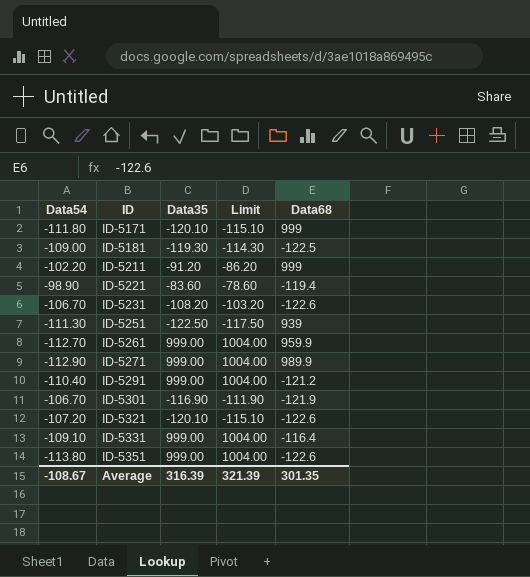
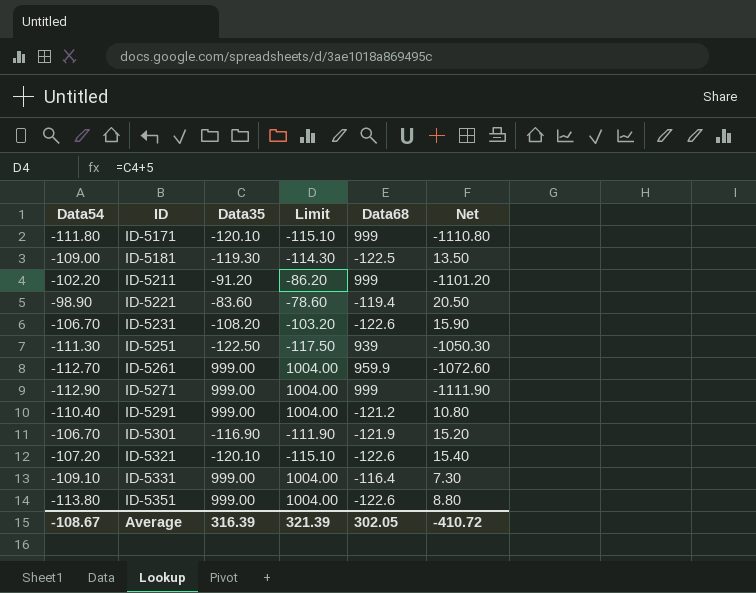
column Net | formula: none -> [Data54] - [Data68]
ID-5271 | Data68: 989.9 -> 999
Average | Data68: 301.35 -> 302.05

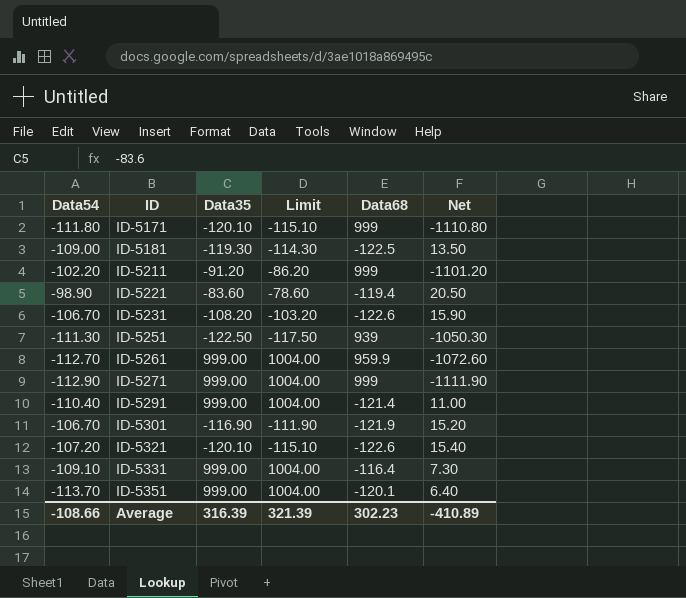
ID-5291 | Data68: -121.2 -> -121.4
ID-5291 | Net: 10.80 -> 11.00
ID-5351 | Data54: -113.80 -> -113.70
ID-5351 | Data68: -122.6 -> -120.1
ID-5351 | Net: 8.80 -> 6.40
Average | Data54: -108.67 -> -108.66
Average | Data68: 302.05 -> 302.23
Average | Net: -410.72 -> -410.89

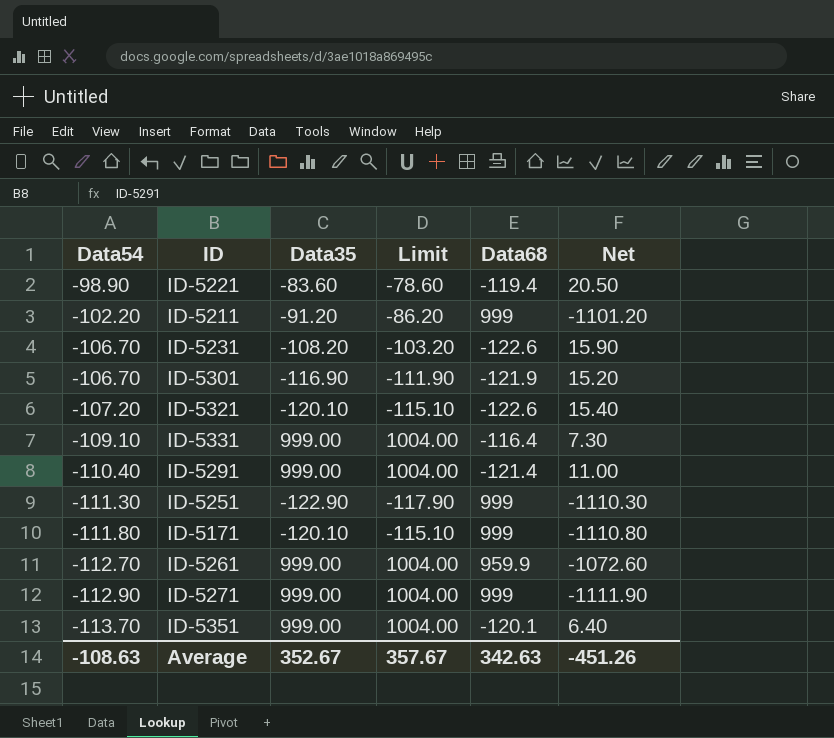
row order: ID ascending -> Data54 descending
row ID-5181: -109.00 | -119.30 | -114.30 | -122.5 | 13.50 -> none
ID-5251 | Data35: -122.50 -> -122.90
ID-5251 | Limit: -117.50 -> -117.90
ID-5251 | Data68: 939 -> 999
ID-5251 | Net: -1050.30 -> -1110.30
Average | Data54: -108.66 -> -108.63
Average | Data35: 316.39 -> 352.67
Average | Limit: 321.39 -> 357.67
Average | Data68: 302.23 -> 342.63
Average | Net: -410.89 -> -451.26

